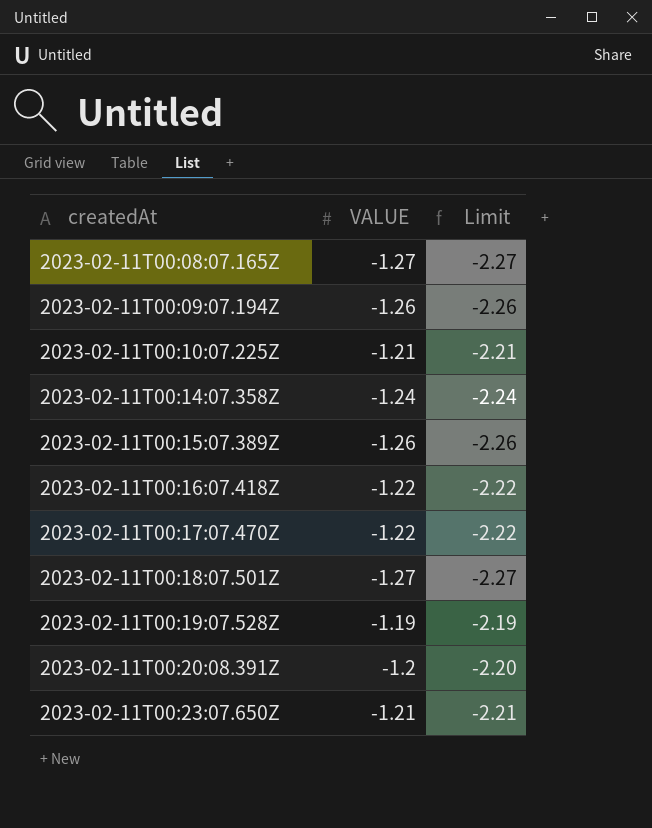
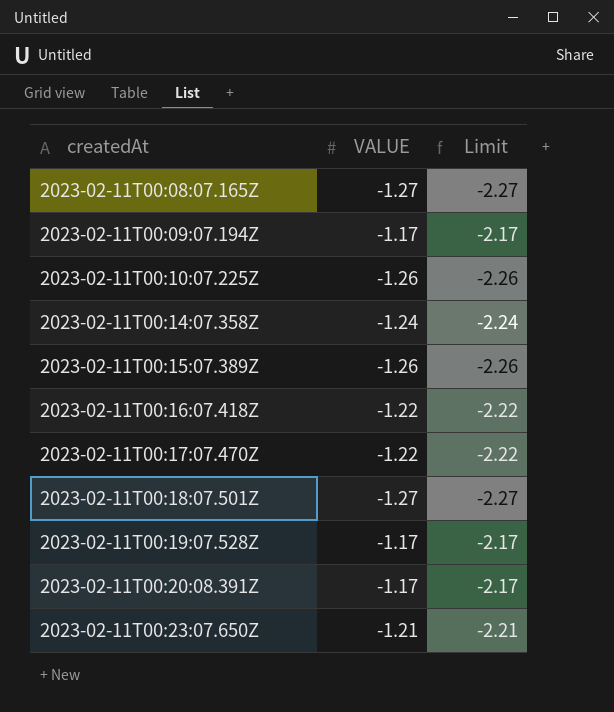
2023-02-11T00:09:07.194Z | VALUE: -1.26 -> -1.17
2023-02-11T00:09:07.194Z | Limit: -2.26 -> -2.17
2023-02-11T00:10:07.225Z | VALUE: -1.21 -> -1.26
2023-02-11T00:10:07.225Z | Limit: -2.21 -> -2.26
2023-02-11T00:19:07.528Z | VALUE: -1.19 -> -1.17
2023-02-11T00:19:07.528Z | Limit: -2.19 -> -2.17
2023-02-11T00:20:08.391Z | VALUE: -1.2 -> -1.17
2023-02-11T00:20:08.391Z | Limit: -2.20 -> -2.17

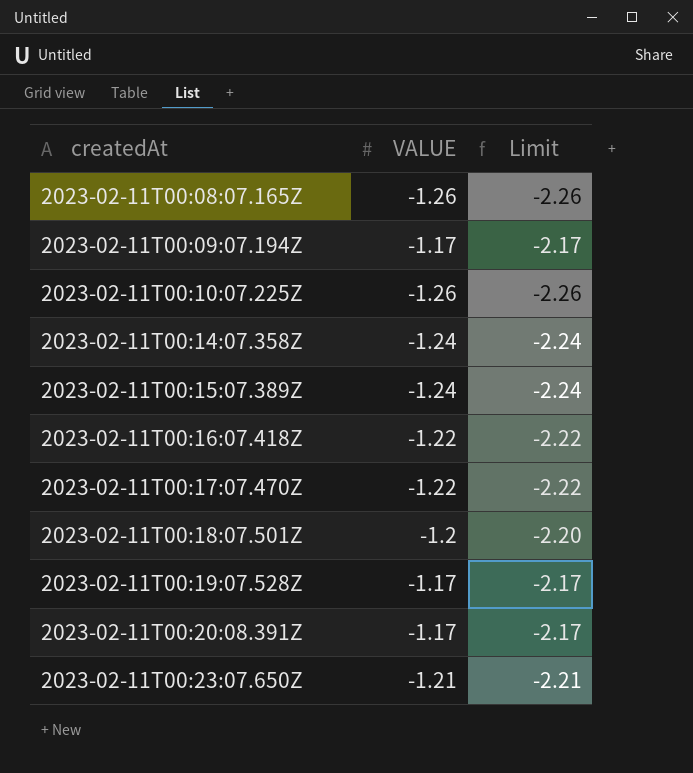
2023-02-11T00:08:07.165Z | VALUE: -1.27 -> -1.26
2023-02-11T00:08:07.165Z | Limit: -2.27 -> -2.26
2023-02-11T00:15:07.389Z | VALUE: -1.26 -> -1.24
2023-02-11T00:15:07.389Z | Limit: -2.26 -> -2.24
2023-02-11T00:18:07.501Z | VALUE: -1.27 -> -1.2
2023-02-11T00:18:07.501Z | Limit: -2.27 -> -2.20

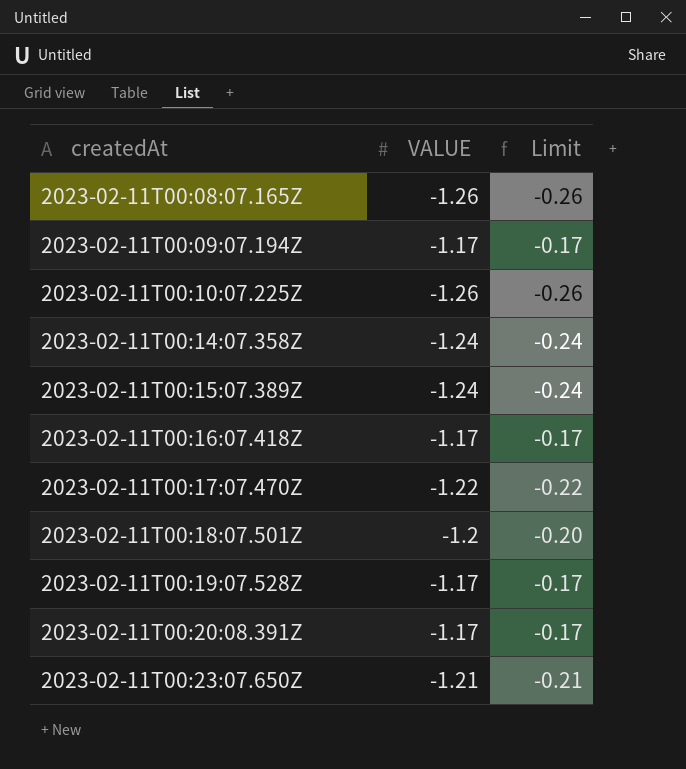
column Limit | formula: [VALUE] - 1 -> [VALUE] + 1
2023-02-11T00:16:07.418Z | VALUE: -1.22 -> -1.17

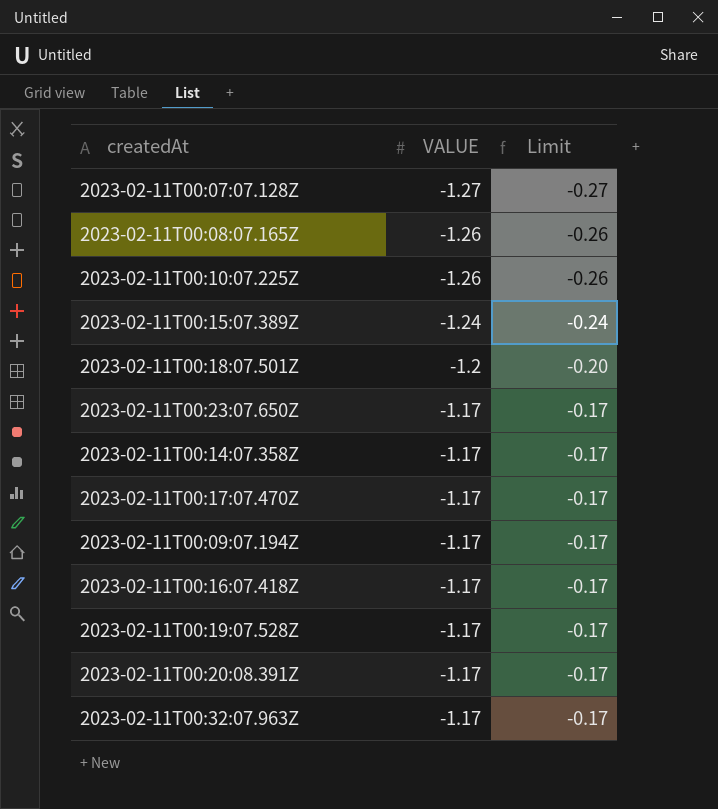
row order: createdAt ascending -> VALUE ascending
row 2023-02-11T00:07:07.128Z: none -> -1.27 | -0.27
2023-02-11T00:23:07.650Z | VALUE: -1.21 -> -1.17
2023-02-11T00:23:07.650Z | Limit: -0.21 -> -0.17
2023-02-11T00:14:07.358Z | VALUE: -1.24 -> -1.17
2023-02-11T00:14:07.358Z | Limit: -0.24 -> -0.17
2023-02-11T00:17:07.470Z | VALUE: -1.22 -> -1.17
2023-02-11T00:17:07.470Z | Limit: -0.22 -> -0.17
row 2023-02-11T00:32:07.963Z: none -> -1.17 | -0.17

